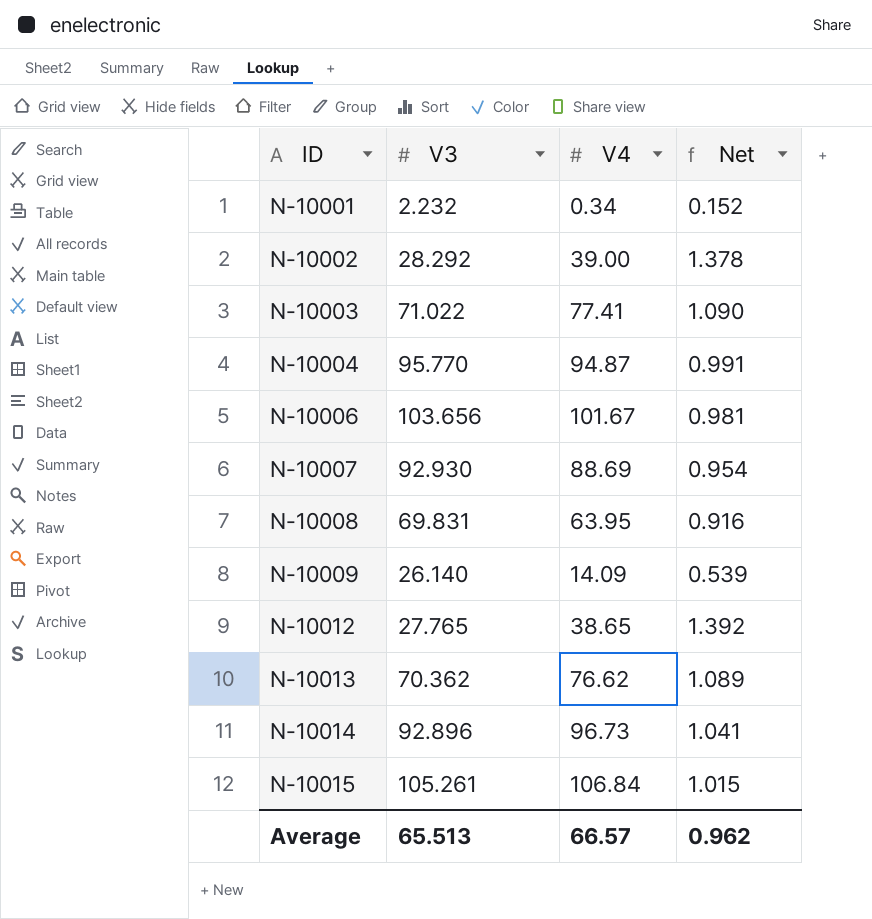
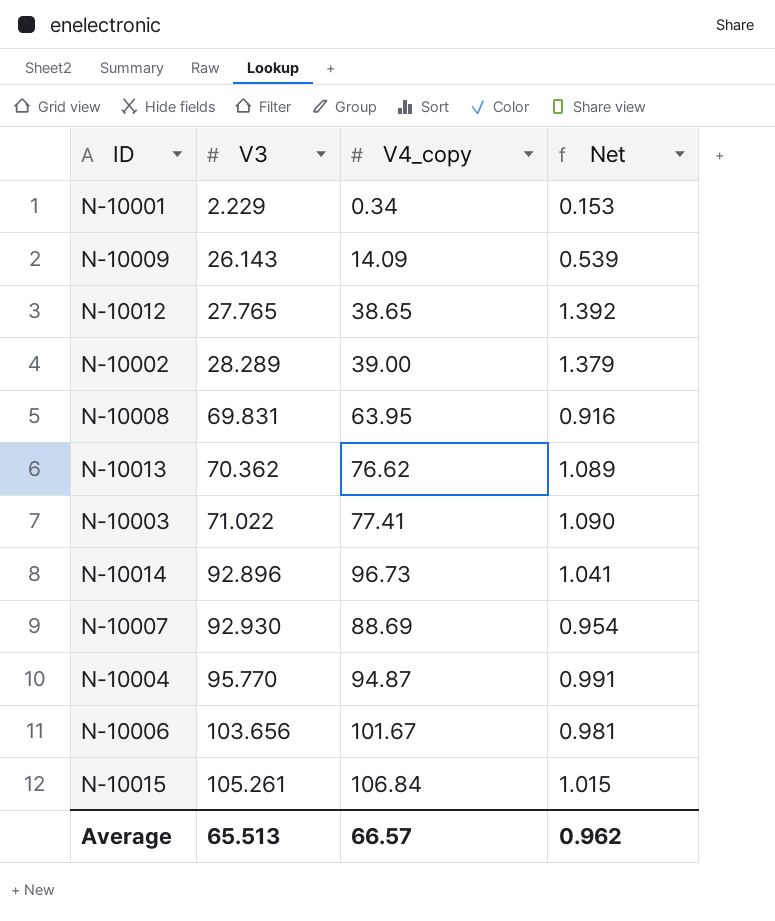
row order: ID ascending -> V3 ascending
column name: V4 -> V4_copy
N-10001 | V3: 2.232 -> 2.229
N-10001 | Net: 0.152 -> 0.153
N-10009 | V3: 26.140 -> 26.143
N-10002 | V3: 28.292 -> 28.289
N-10002 | Net: 1.378 -> 1.379

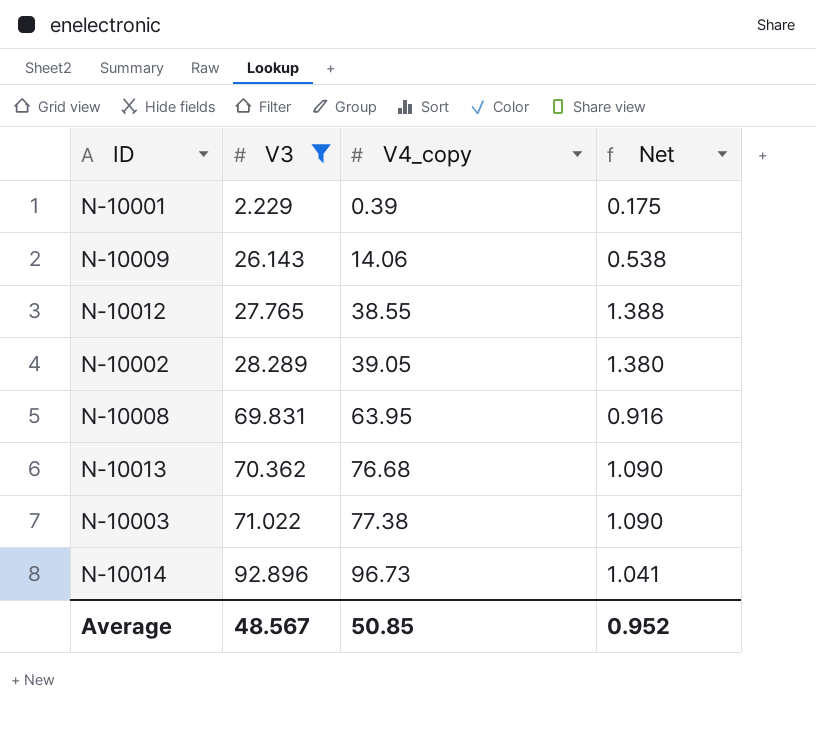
filter: none -> V3 <= 92.896
N-10001 | V4_copy: 0.34 -> 0.39
N-10001 | Net: 0.153 -> 0.175
N-10009 | V4_copy: 14.09 -> 14.06
N-10009 | Net: 0.539 -> 0.538
N-10012 | V4_copy: 38.65 -> 38.55
N-10012 | Net: 1.392 -> 1.388
N-10002 | V4_copy: 39.00 -> 39.05
N-10002 | Net: 1.379 -> 1.380
N-10013 | V4_copy: 76.62 -> 76.68
N-10013 | Net: 1.089 -> 1.090
N-10003 | V4_copy: 77.41 -> 77.38
Average | V3: 65.513 -> 48.567
Average | V4_copy: 66.57 -> 50.85
Average | Net: 0.962 -> 0.952

